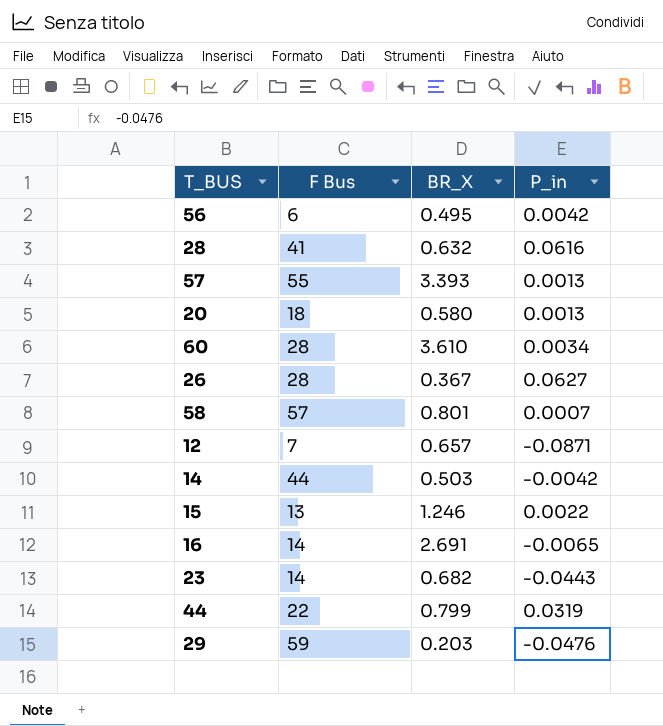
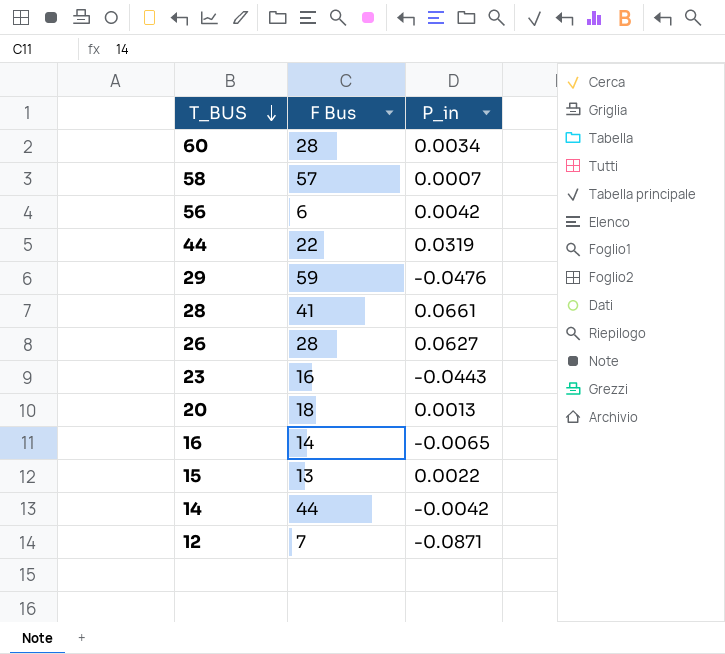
row order: none -> T_BUS descending
column BR_X | position: 3 -> none
row 57: 55 | 3.393 | 0.0013 -> none
28 | P_in: 0.0616 -> 0.0661
23 | F Bus: 14 -> 16

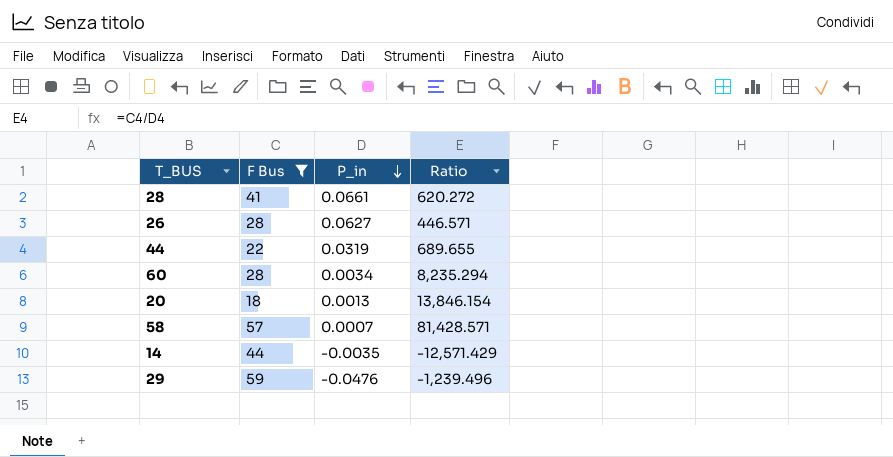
filter: none -> F Bus >= 18
row order: T_BUS descending -> P_in descending
column Ratio | formula: none -> [F Bus] / [P_in]
14 | P_in: -0.0042 -> -0.0035

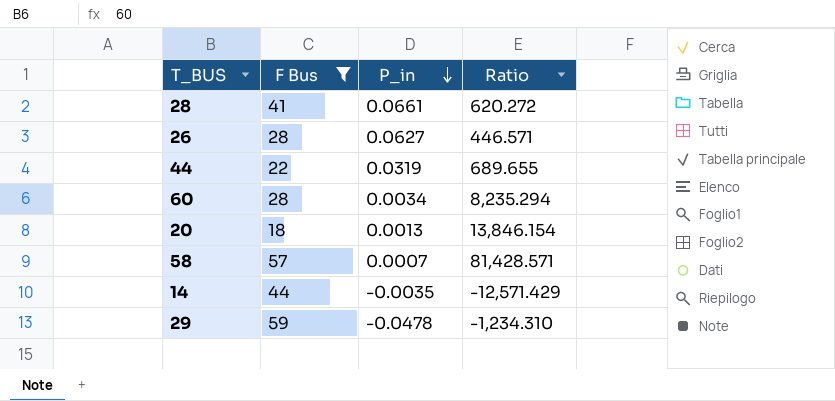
29 | P_in: -0.0476 -> -0.0478
29 | Ratio: -1,239.496 -> -1,234.310

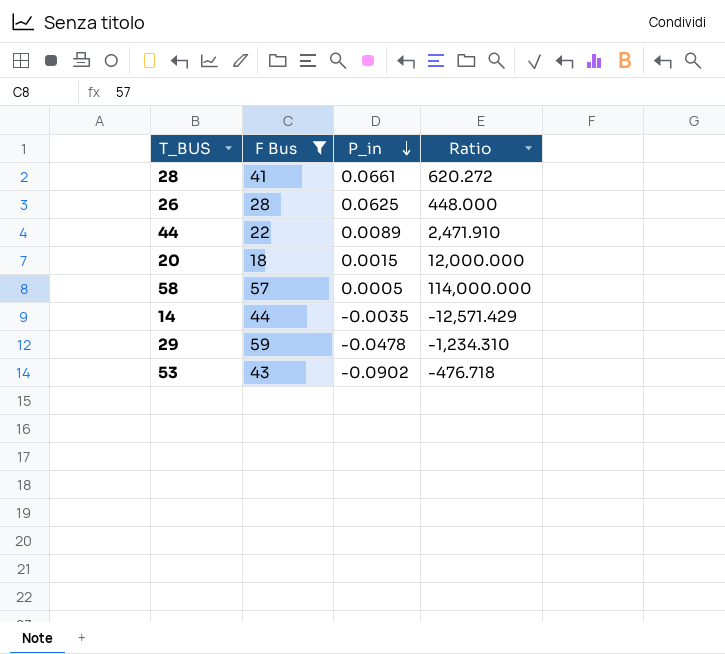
row 60: 28 | 0.0034 | 8,235.294 -> none
26 | P_in: 0.0627 -> 0.0625
26 | Ratio: 446.571 -> 448.000
44 | P_in: 0.0319 -> 0.0089
44 | Ratio: 689.655 -> 2,471.910
20 | P_in: 0.0013 -> 0.0015
20 | Ratio: 13,846.154 -> 12,000.000
58 | P_in: 0.0007 -> 0.0005
58 | Ratio: 81,428.571 -> 114,000.000
row 53: none -> 43 | -0.0902 | -476.718

